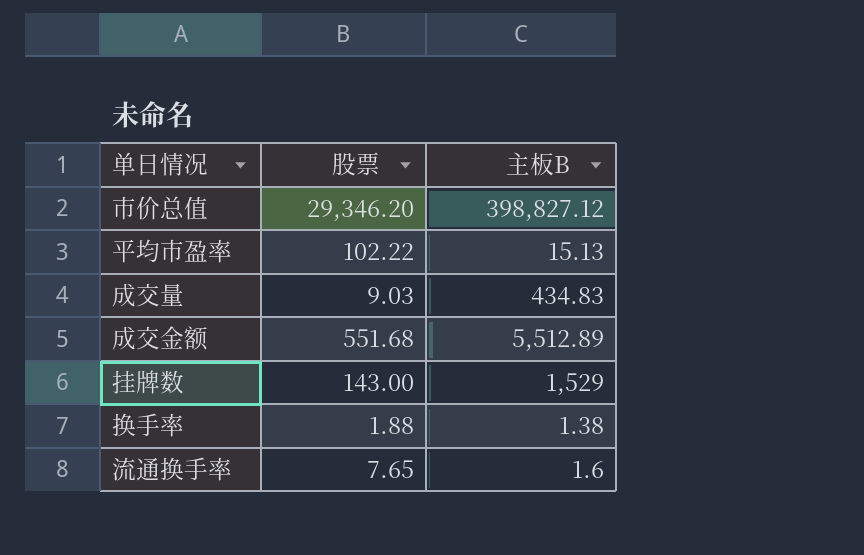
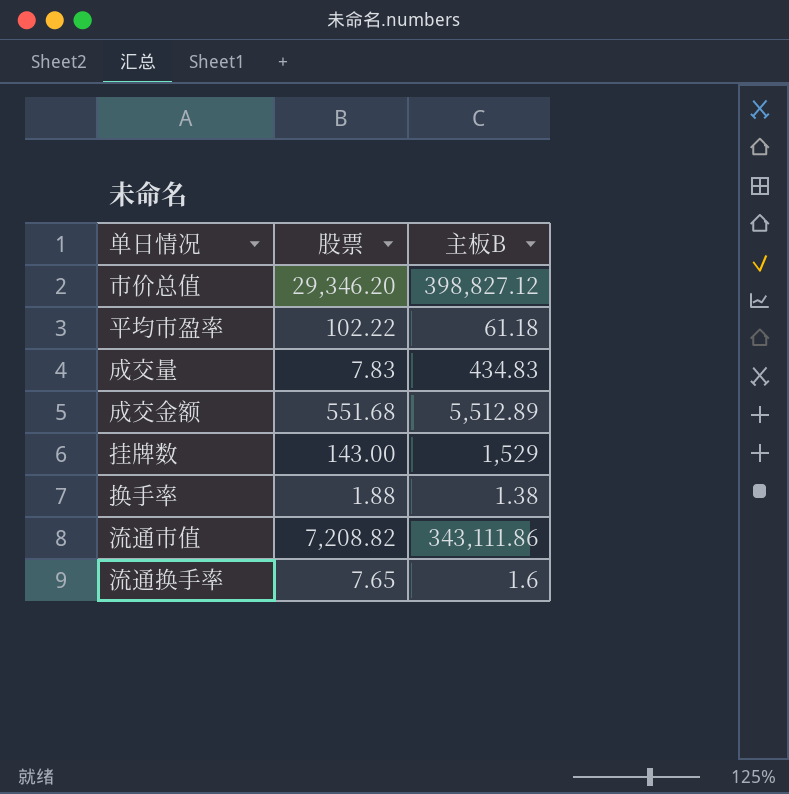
平均市盈率 | 主板B: 15.13 -> 61.18
成交量 | 股票: 9.03 -> 7.83
row 流通市值: none -> 7,208.82 | 343,111.86

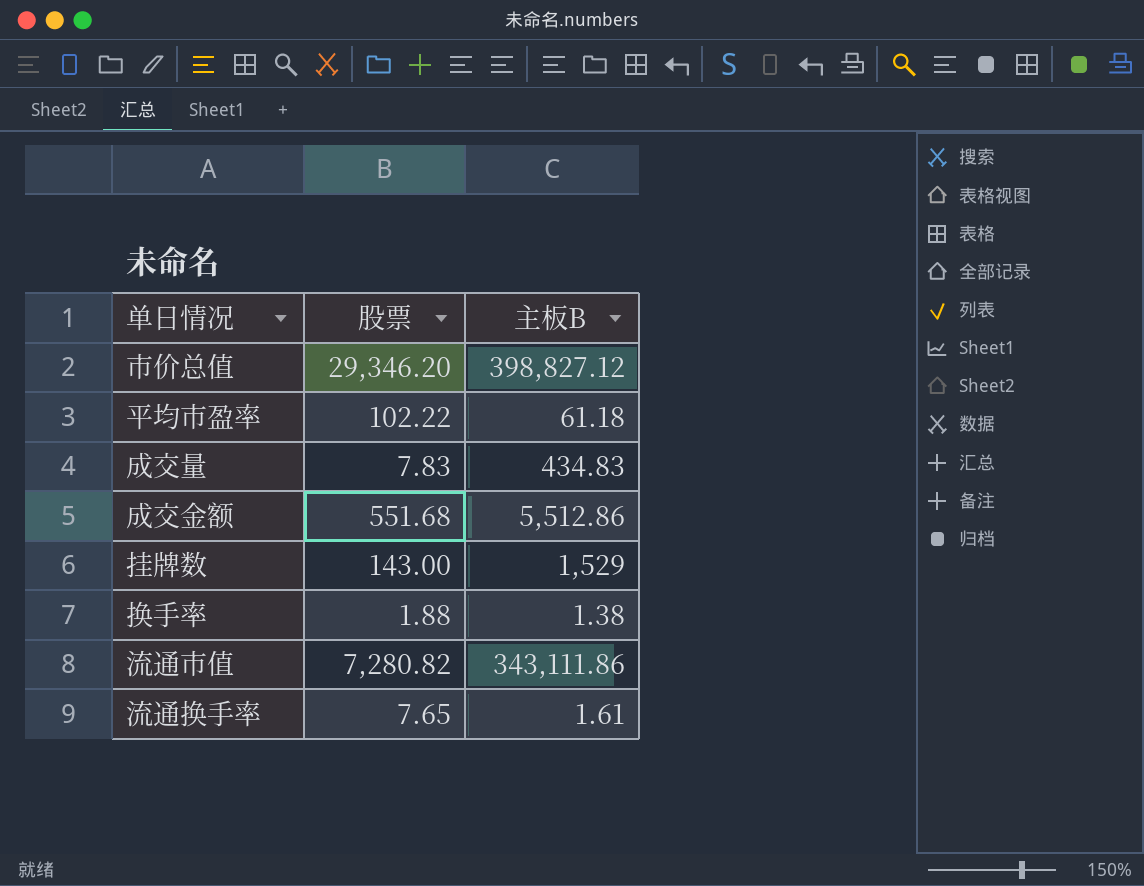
成交金额 | 主板B: 5,512.89 -> 5,512.86
流通市值 | 股票: 7,208.82 -> 7,280.82
流通换手率 | 主板B: 1.6 -> 1.61

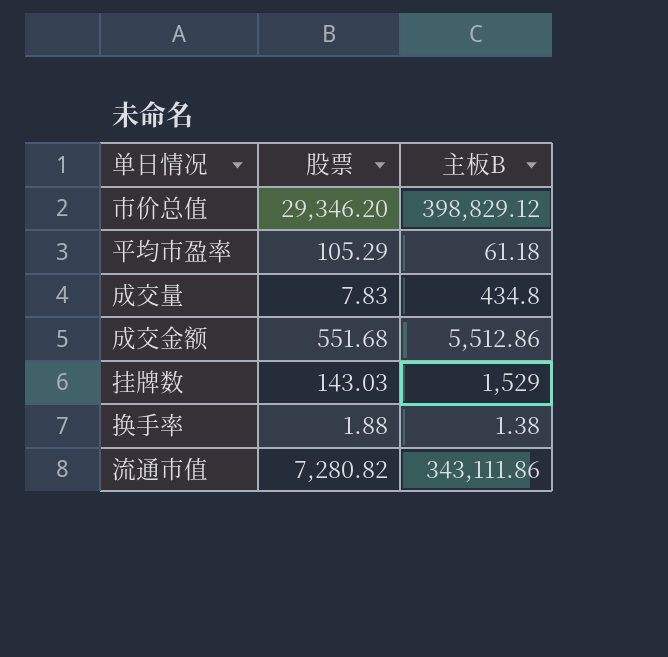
row 流通换手率: 7.65 | 1.61 -> none
市价总值 | 主板B: 398,827.12 -> 398,829.12
平均市盈率 | 股票: 102.22 -> 105.29
成交量 | 主板B: 434.83 -> 434.8
挂牌数 | 股票: 143.00 -> 143.03

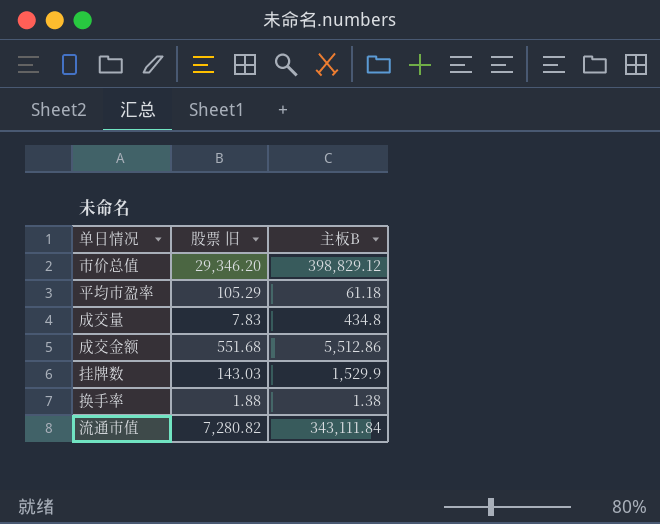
column name: 股票 -> 股票 旧
挂牌数 | 主板B: 1,529 -> 1,529.9
流通市值 | 主板B: 343,111.86 -> 343,111.84

